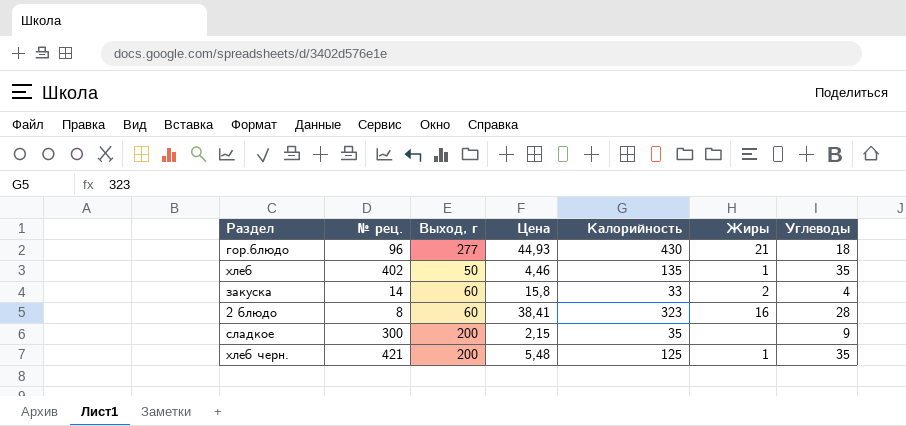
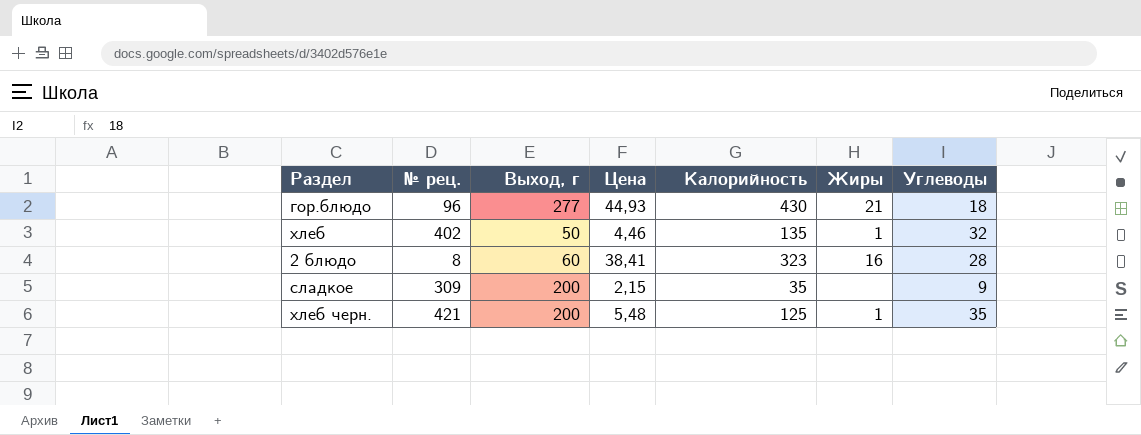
row закуска: 14 | 60 | 15,8 | 33 | 2 | 4 -> none
хлеб | Углеводы: 35 -> 32
сладкое | № рец.: 300 -> 309

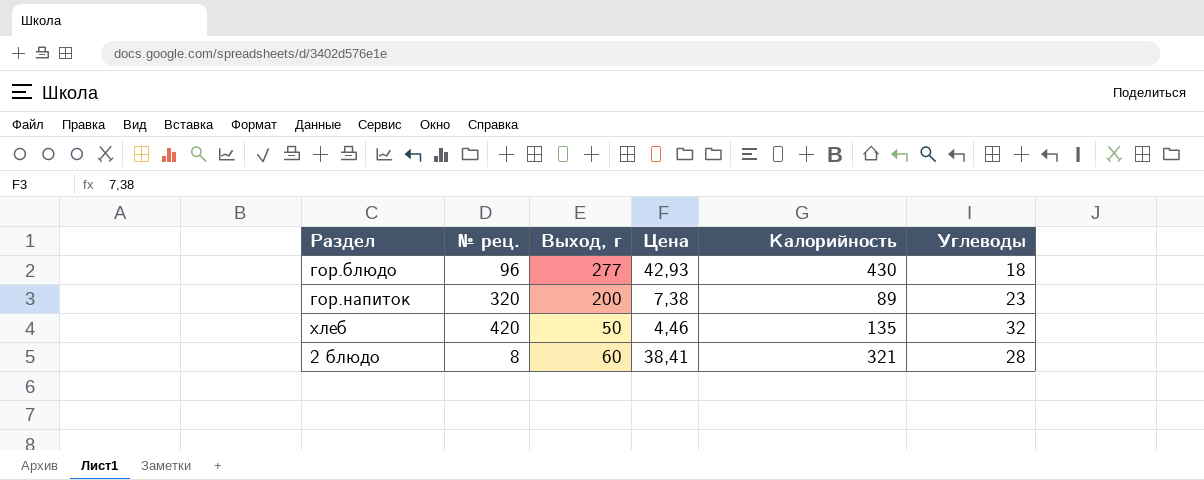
column Жиры | position: 6 -> none
row сладкое: 309 | 200 | 2,15 | 35 | none | 9 -> none
row хлеб черн.: 421 | 200 | 5,48 | 125 | 1 | 35 -> none
гор.блюдо | Цена: 44,93 -> 42,93
row гор.напиток: none -> 320 | 200 | 7,38 | 89 | 23
хлеб | № рец.: 402 -> 420
2 блюдо | Калорийность: 323 -> 321

